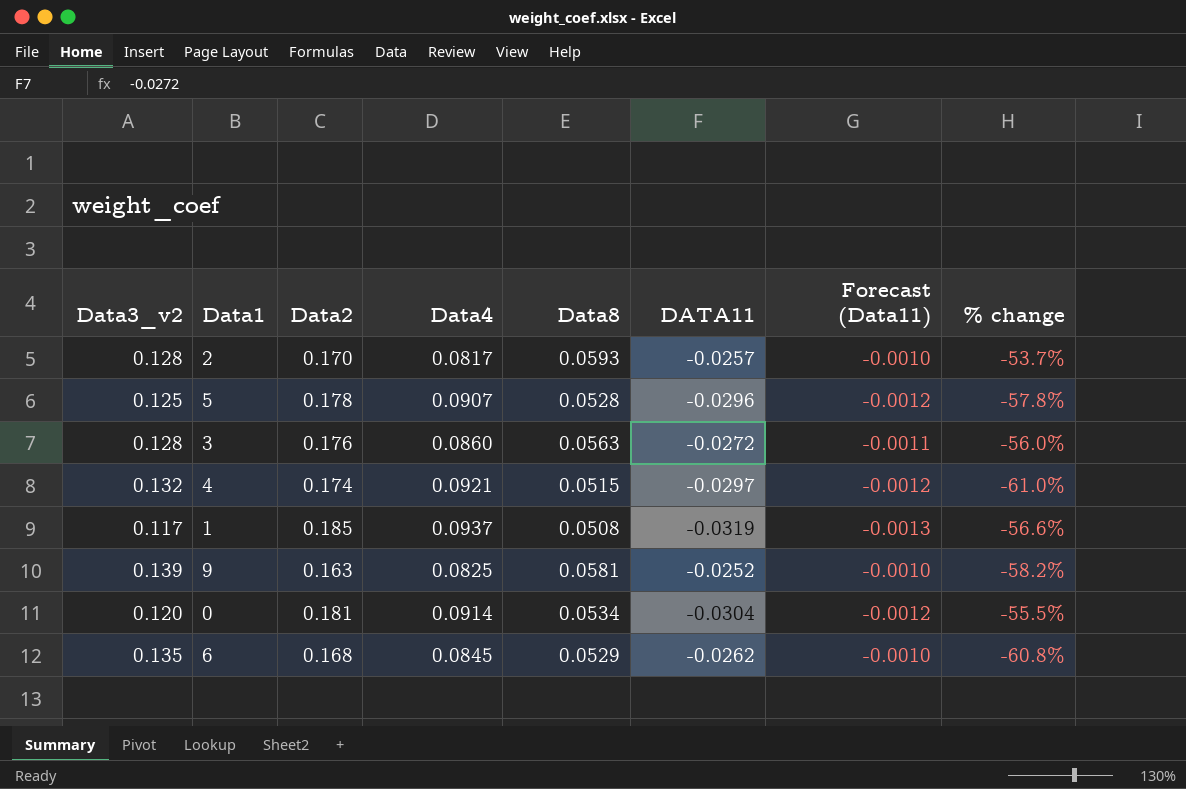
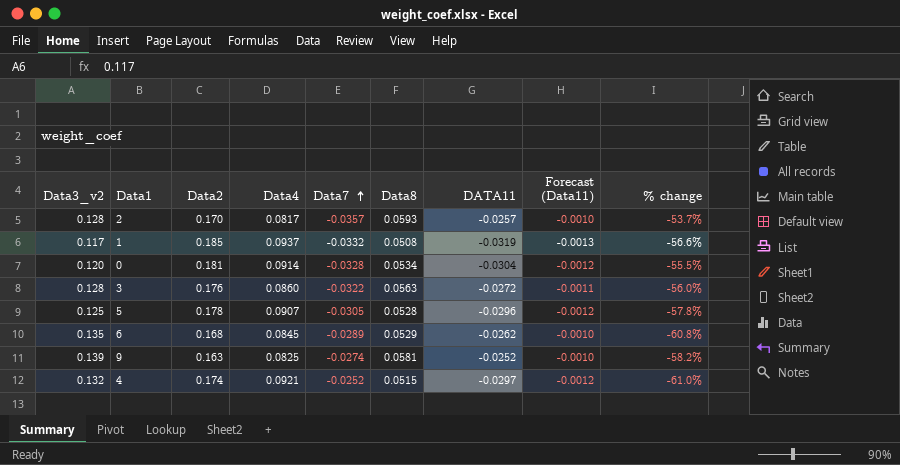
row order: none -> Data7 ascending
column Data7 | position: none -> 5

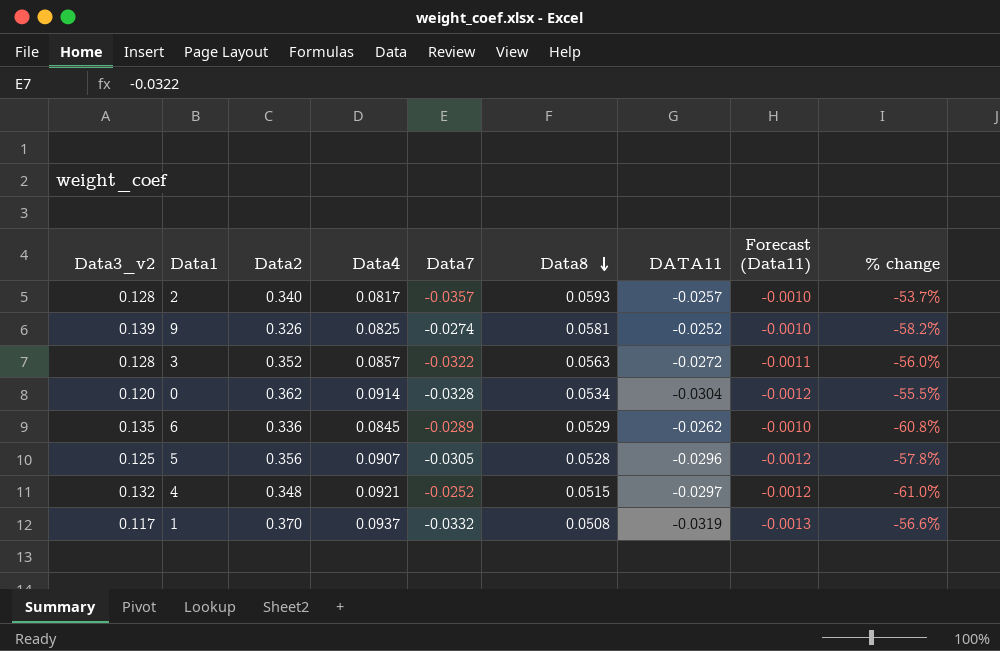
row order: Data7 ascending -> Data8 descending
2 | Data2: 0.170 -> 0.340
9 | Data2: 0.163 -> 0.326
3 | Data2: 0.176 -> 0.352
3 | Data4: 0.0860 -> 0.0857
0 | Data2: 0.181 -> 0.362
6 | Data2: 0.168 -> 0.336
5 | Data2: 0.178 -> 0.356
4 | Data2: 0.174 -> 0.348
1 | Data2: 0.185 -> 0.370

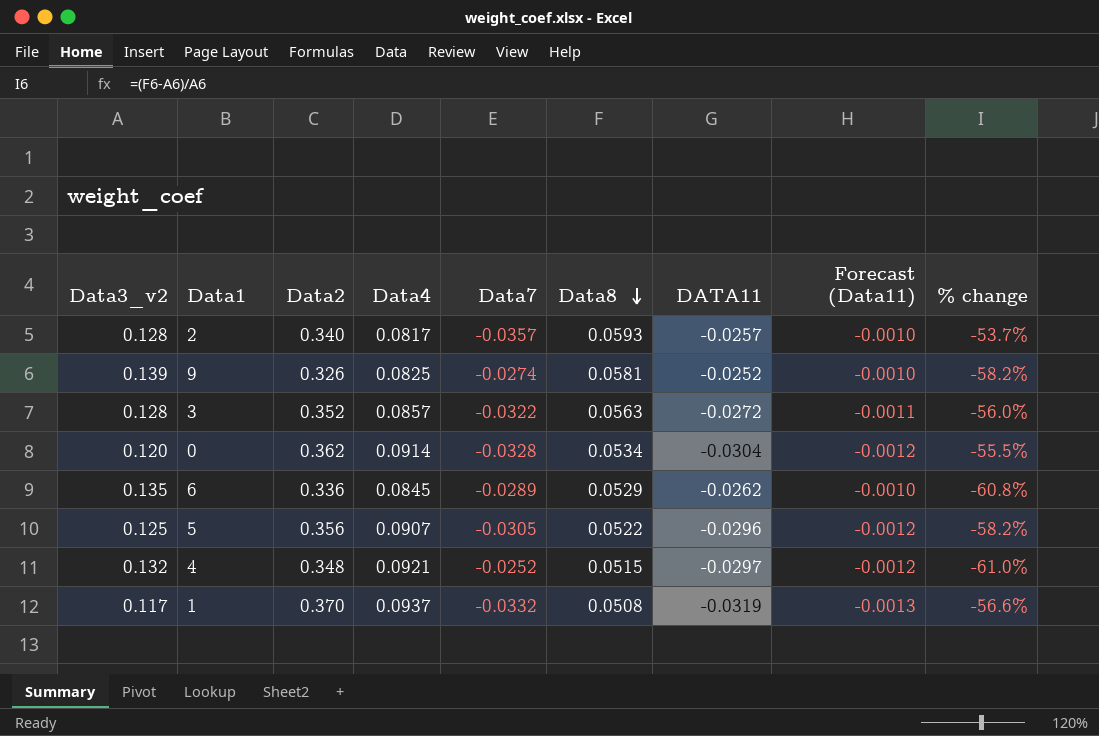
5 | Data8: 0.0528 -> 0.0522
5 | % change: -57.8% -> -58.2%

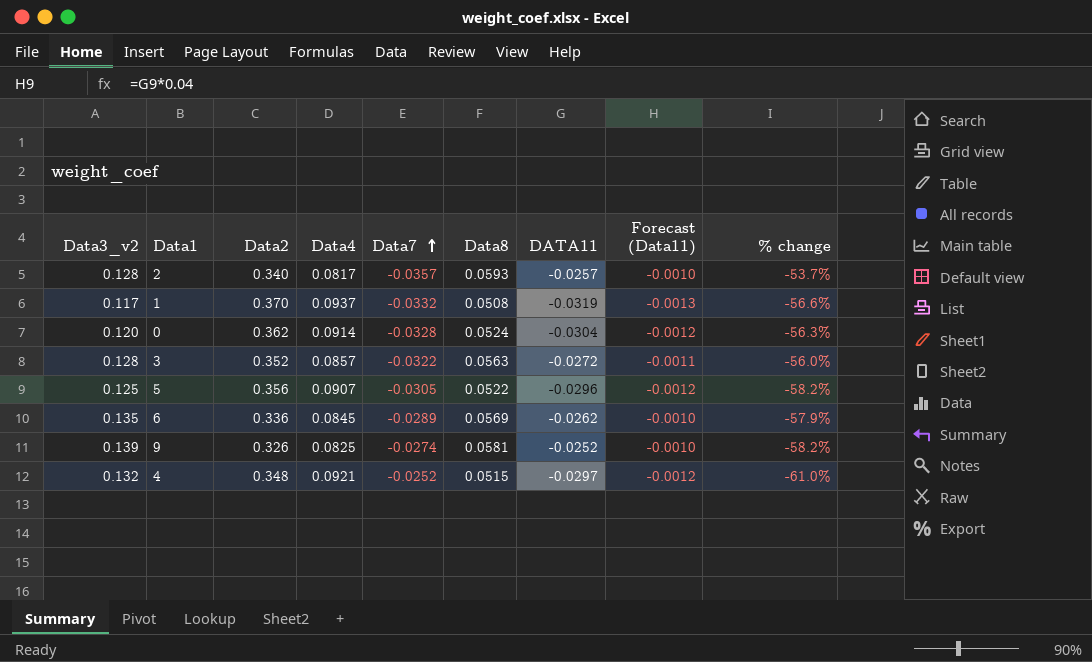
row order: Data8 descending -> Data7 ascending
0 | Data8: 0.0534 -> 0.0524
0 | % change: -55.5% -> -56.3%
6 | Data8: 0.0529 -> 0.0569
6 | % change: -60.8% -> -57.9%

